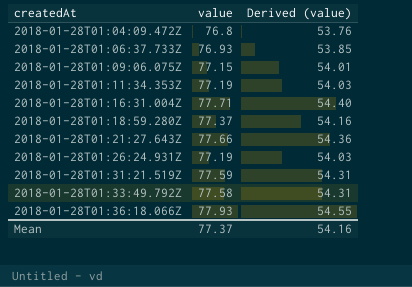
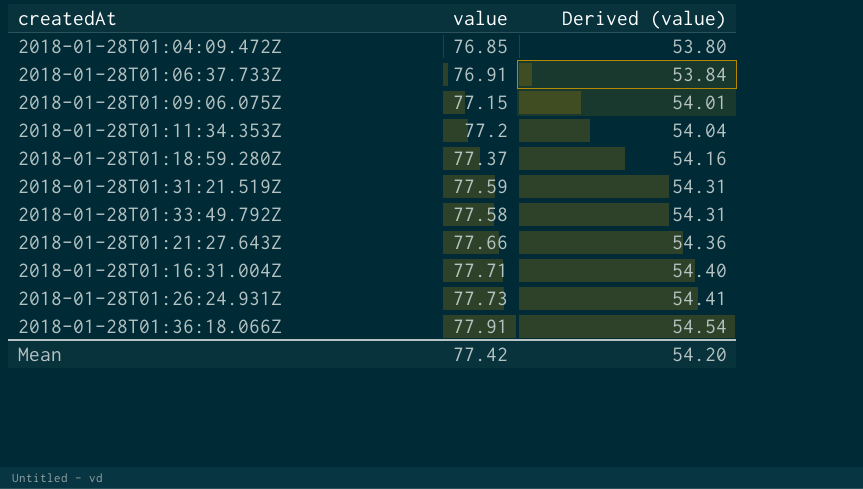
row order: createdAt ascending -> Derived (value) ascending
2018-01-28T01:04:09.472Z | value: 76.8 -> 76.85
2018-01-28T01:04:09.472Z | Derived (value): 53.76 -> 53.80
2018-01-28T01:06:37.733Z | value: 76.93 -> 76.91
2018-01-28T01:06:37.733Z | Derived (value): 53.85 -> 53.84
2018-01-28T01:11:34.353Z | value: 77.19 -> 77.2
2018-01-28T01:11:34.353Z | Derived (value): 54.03 -> 54.04
2018-01-28T01:26:24.931Z | value: 77.19 -> 77.73
2018-01-28T01:26:24.931Z | Derived (value): 54.03 -> 54.41
2018-01-28T01:36:18.066Z | value: 77.93 -> 77.91
2018-01-28T01:36:18.066Z | Derived (value): 54.55 -> 54.54
Mean | value: 77.37 -> 77.42
Mean | Derived (value): 54.16 -> 54.20

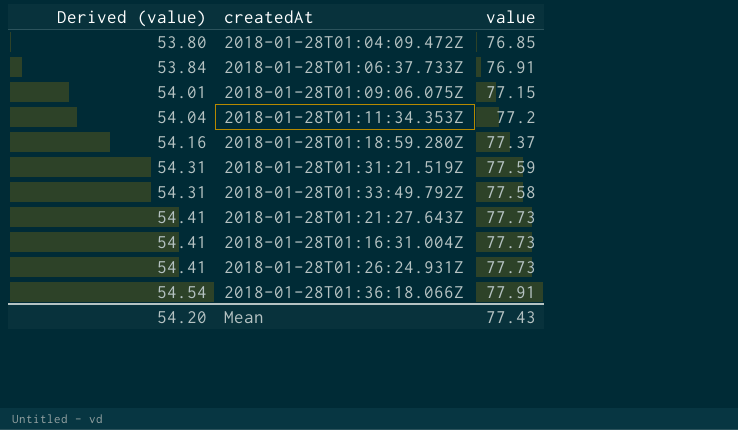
column Derived (value) | position: 3 -> 1
2018-01-28T01:21:27.643Z | Derived (value): 54.36 -> 54.41
2018-01-28T01:21:27.643Z | value: 77.66 -> 77.73
2018-01-28T01:16:31.004Z | Derived (value): 54.40 -> 54.41
2018-01-28T01:16:31.004Z | value: 77.71 -> 77.73
Mean | value: 77.42 -> 77.43

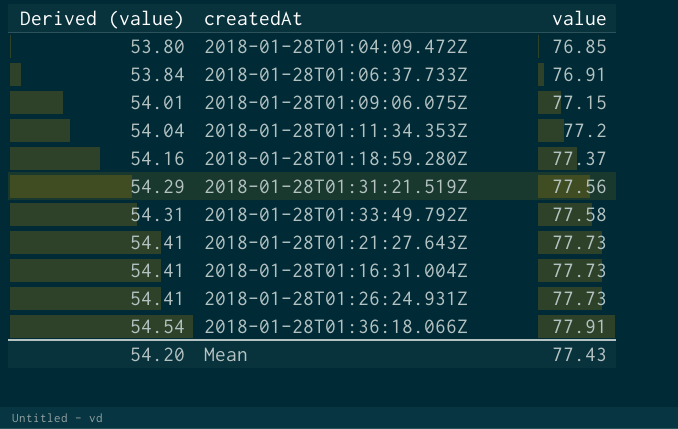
2018-01-28T01:31:21.519Z | Derived (value): 54.31 -> 54.29
2018-01-28T01:31:21.519Z | value: 77.59 -> 77.56

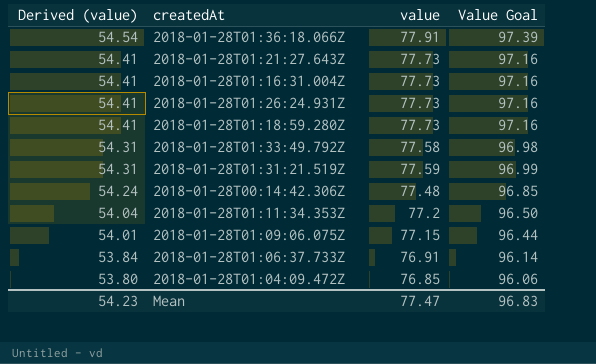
row order: Derived (value) ascending -> Derived (value) descending
column Value Goal | formula: none -> [value] * 1.25
2018-01-28T01:18:59.280Z | Derived (value): 54.16 -> 54.41
2018-01-28T01:18:59.280Z | value: 77.37 -> 77.73
2018-01-28T01:31:21.519Z | Derived (value): 54.29 -> 54.31
2018-01-28T01:31:21.519Z | value: 77.56 -> 77.59
row 2018-01-28T00:14:42.306Z: none -> 54.24 | 77.48 | 96.85
Mean | Derived (value): 54.20 -> 54.23
Mean | value: 77.43 -> 77.47

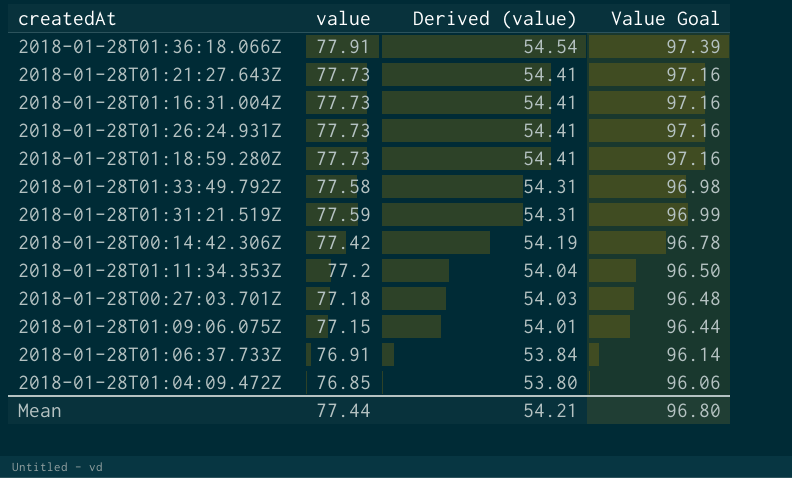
column Derived (value) | position: 1 -> 3
2018-01-28T00:14:42.306Z | value: 77.48 -> 77.42
2018-01-28T00:14:42.306Z | Derived (value): 54.24 -> 54.19
2018-01-28T00:14:42.306Z | Value Goal: 96.85 -> 96.78
row 2018-01-28T00:27:03.701Z: none -> 77.18 | 54.03 | 96.48
Mean | value: 77.47 -> 77.44
Mean | Derived (value): 54.23 -> 54.21
Mean | Value Goal: 96.83 -> 96.80

